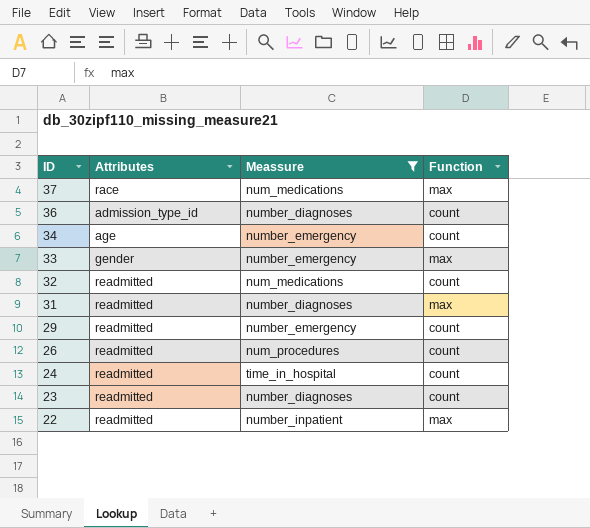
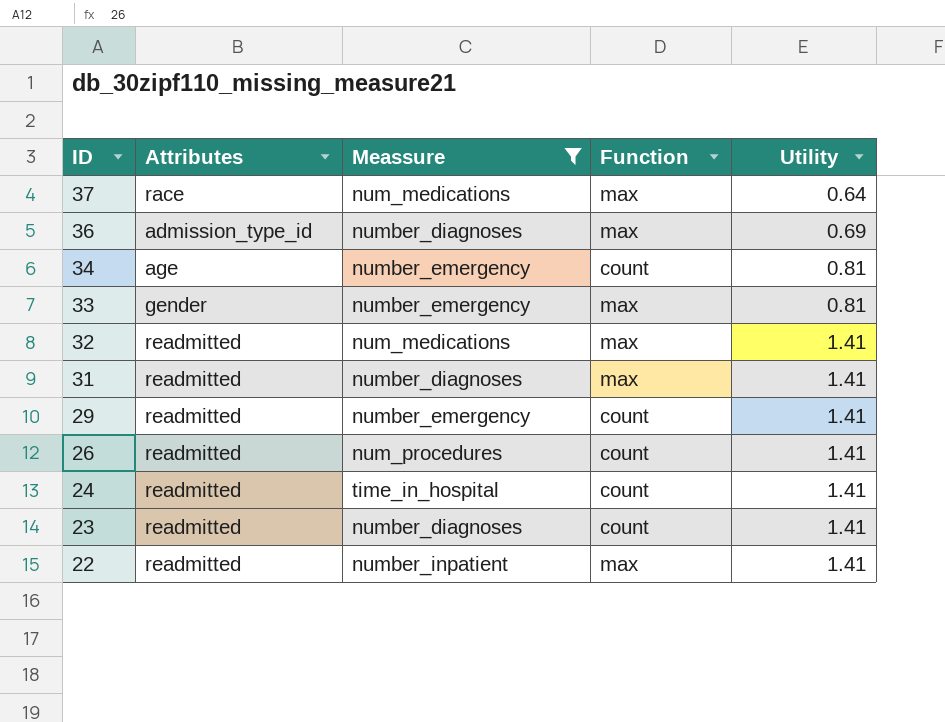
column Utility | position: none -> 5
36 | Function: count -> max
32 | Function: count -> max

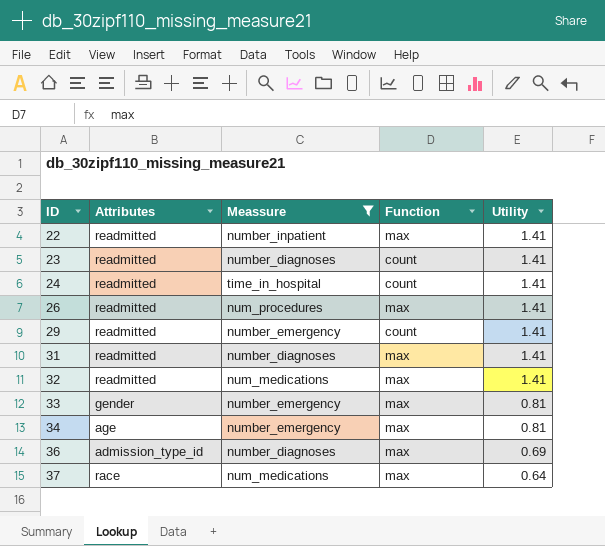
row order: ID descending -> ID ascending
26 | Function: count -> max
34 | Function: count -> max

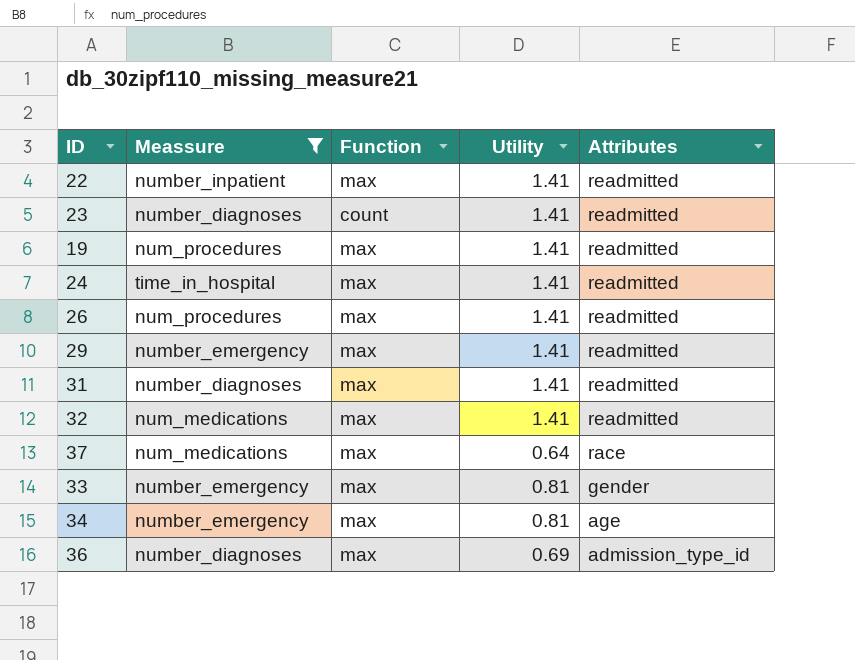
row order: ID ascending -> Attributes descending
column Attributes | position: 2 -> 5
row 19: none -> num_procedures | max | 1.41 | readmitted
24 | Function: count -> max
29 | Function: count -> max

